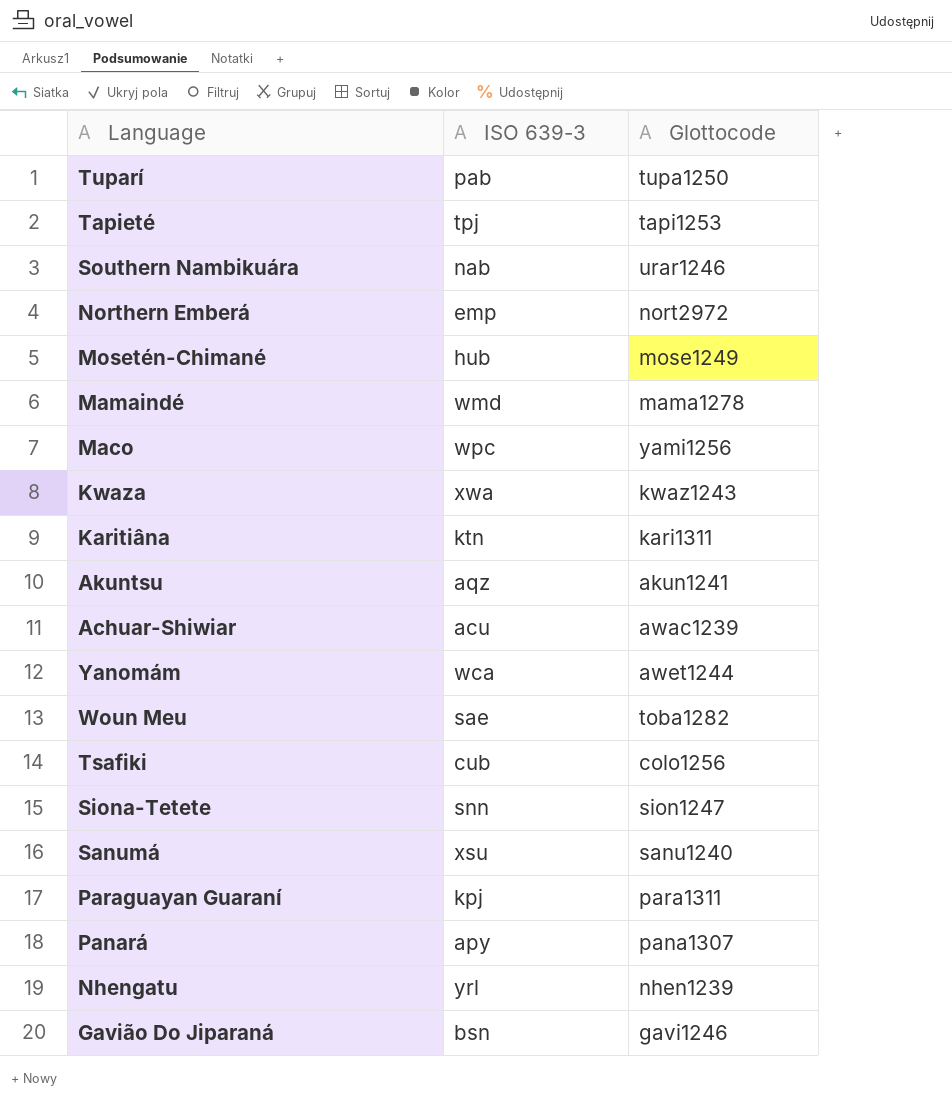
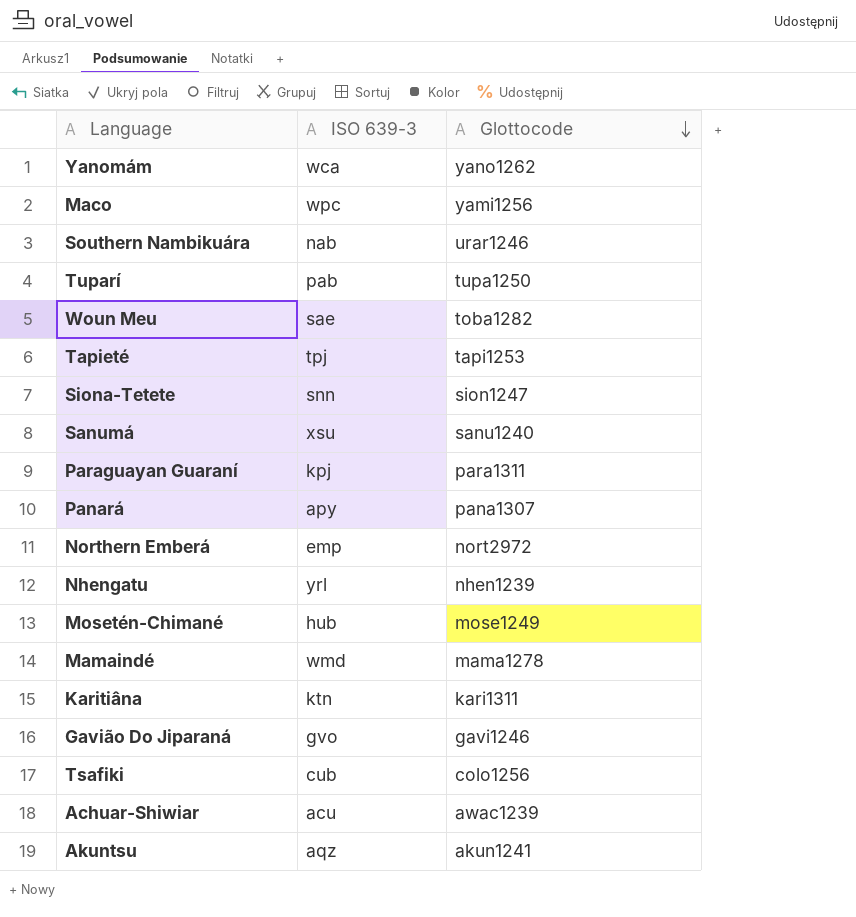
row order: none -> Glottocode descending
row Kwaza: xwa | kwaz1243 -> none
Yanomám | Glottocode: awet1244 -> yano1262
Gavião Do Jiparaná | ISO 639-3: bsn -> gvo

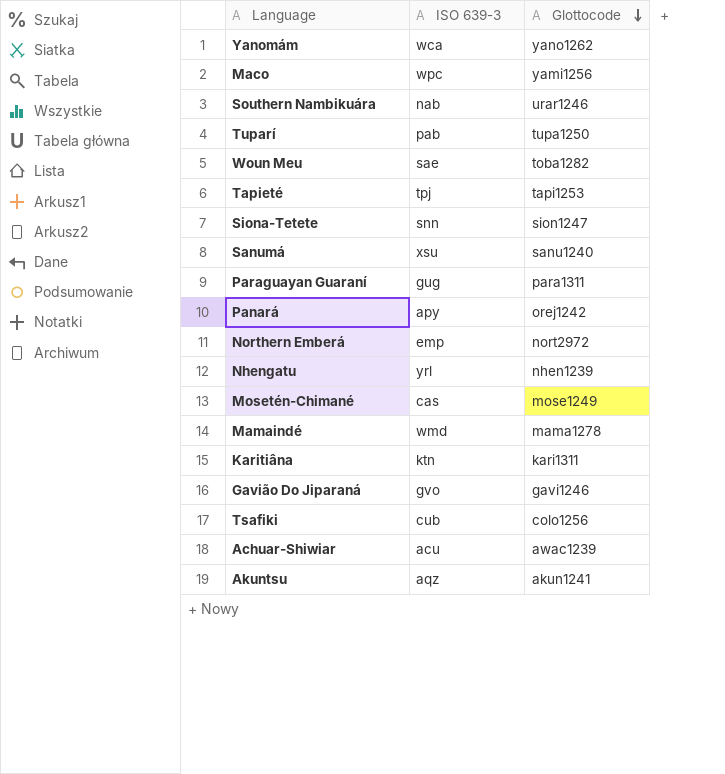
Paraguayan Guaraní | ISO 639-3: kpj -> gug
Panará | Glottocode: pana1307 -> orej1242
Mosetén-Chimané | ISO 639-3: hub -> cas

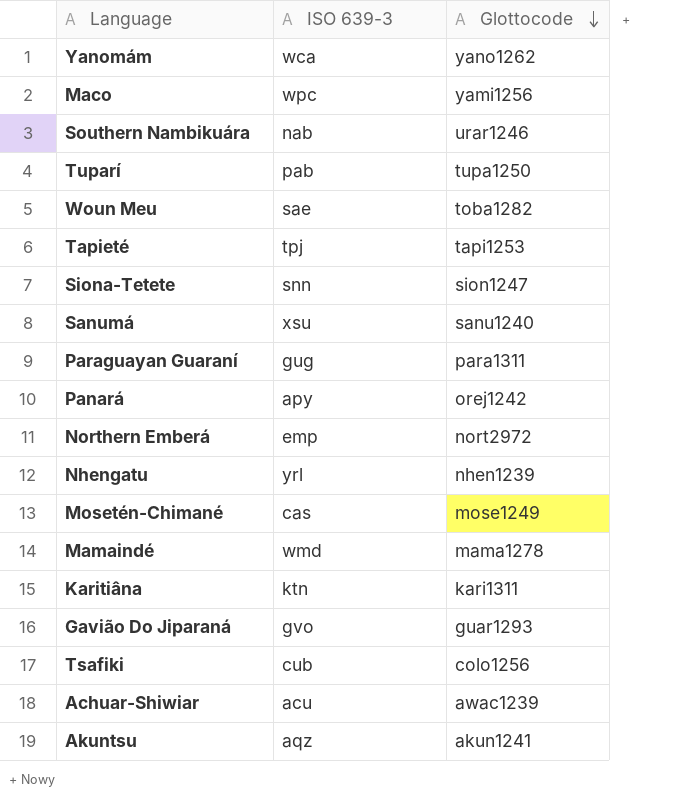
Gavião Do Jiparaná | Glottocode: gavi1246 -> guar1293

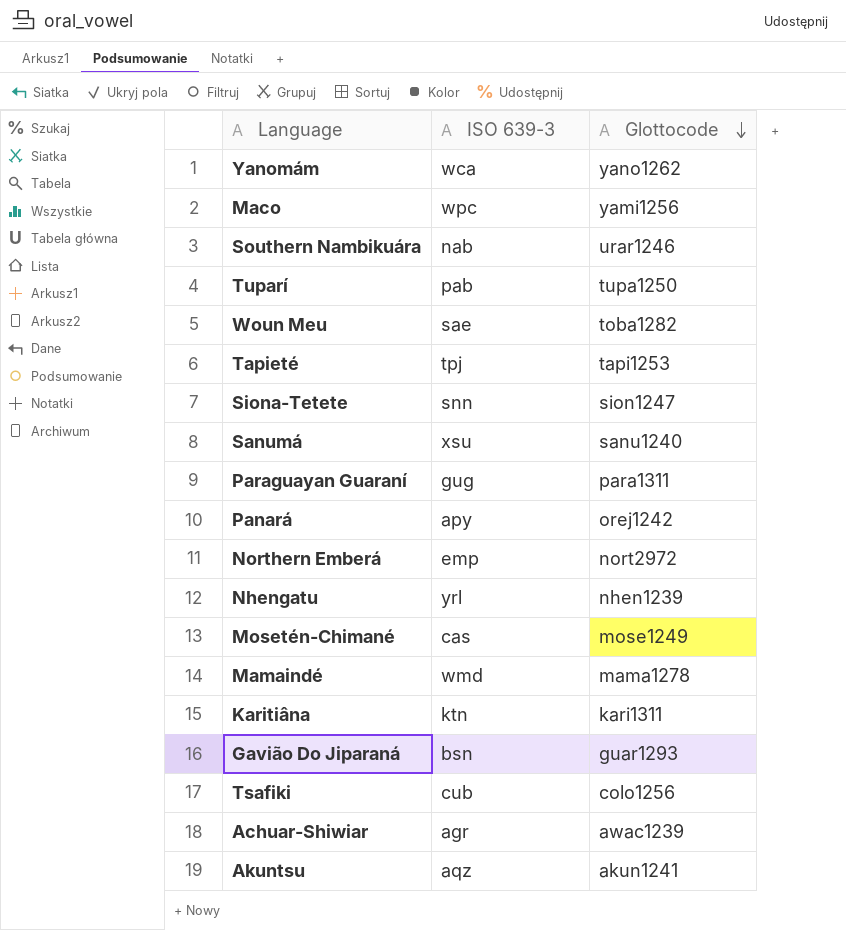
Gavião Do Jiparaná | ISO 639-3: gvo -> bsn
Achuar-Shiwiar | ISO 639-3: acu -> agr

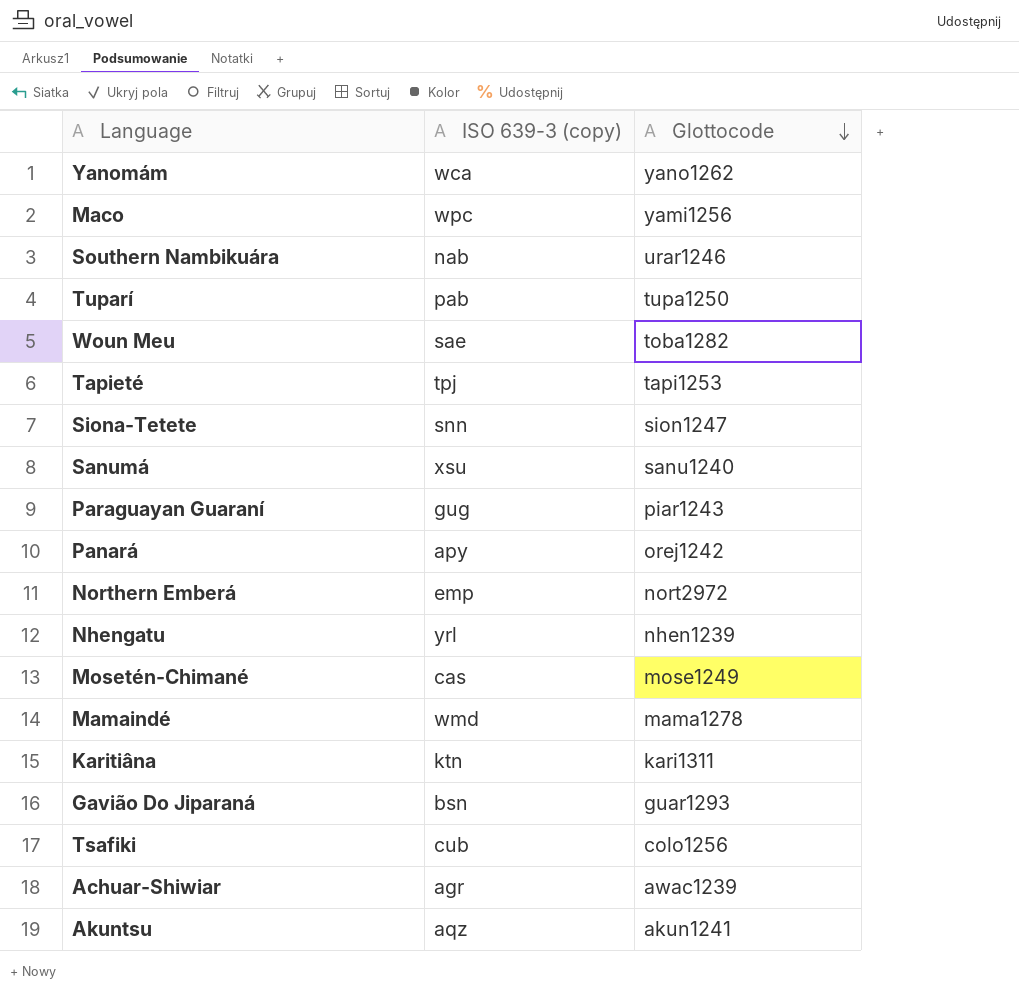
column name: ISO 639-3 -> ISO 639-3 (copy)
Paraguayan Guaraní | Glottocode: para1311 -> piar1243

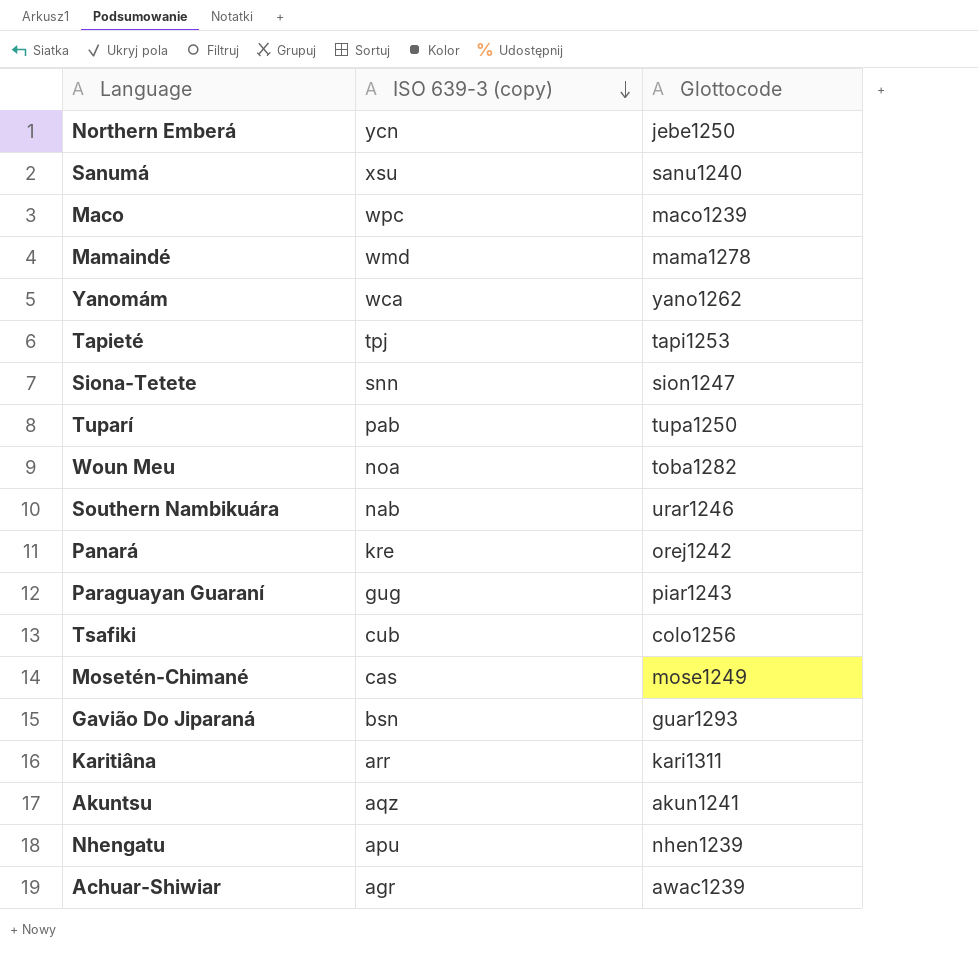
row order: Glottocode descending -> ISO 639-3 (copy) descending
Northern Emberá | ISO 639-3 (copy): emp -> ycn
Northern Emberá | Glottocode: nort2972 -> jebe1250
Maco | Glottocode: yami1256 -> maco1239
Woun Meu | ISO 639-3 (copy): sae -> noa
Panará | ISO 639-3 (copy): apy -> kre
Karitiâna | ISO 639-3 (copy): ktn -> arr
Nhengatu | ISO 639-3 (copy): yrl -> apu

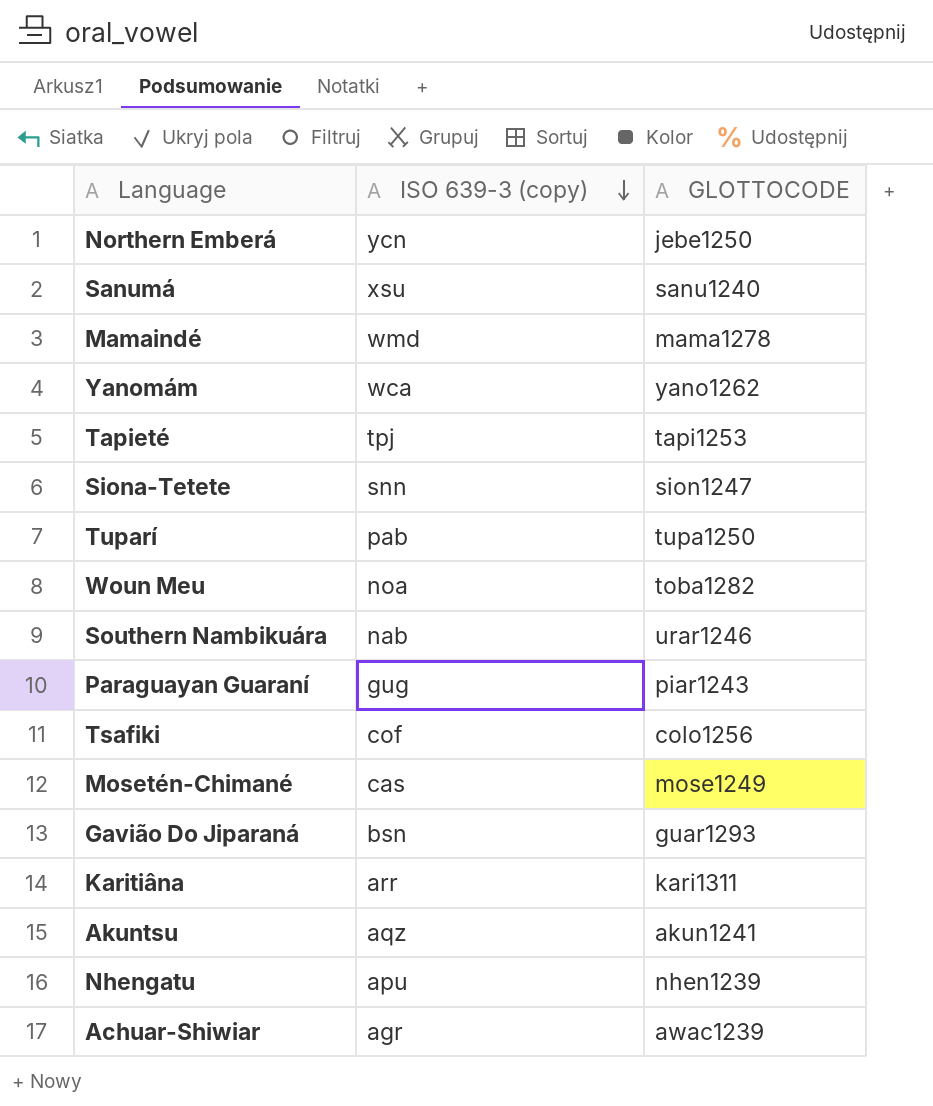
column name: Glottocode -> GLOTTOCODE
row Maco: wpc | maco1239 -> none
row Panará: kre | orej1242 -> none
Tsafiki | ISO 639-3 (copy): cub -> cof

